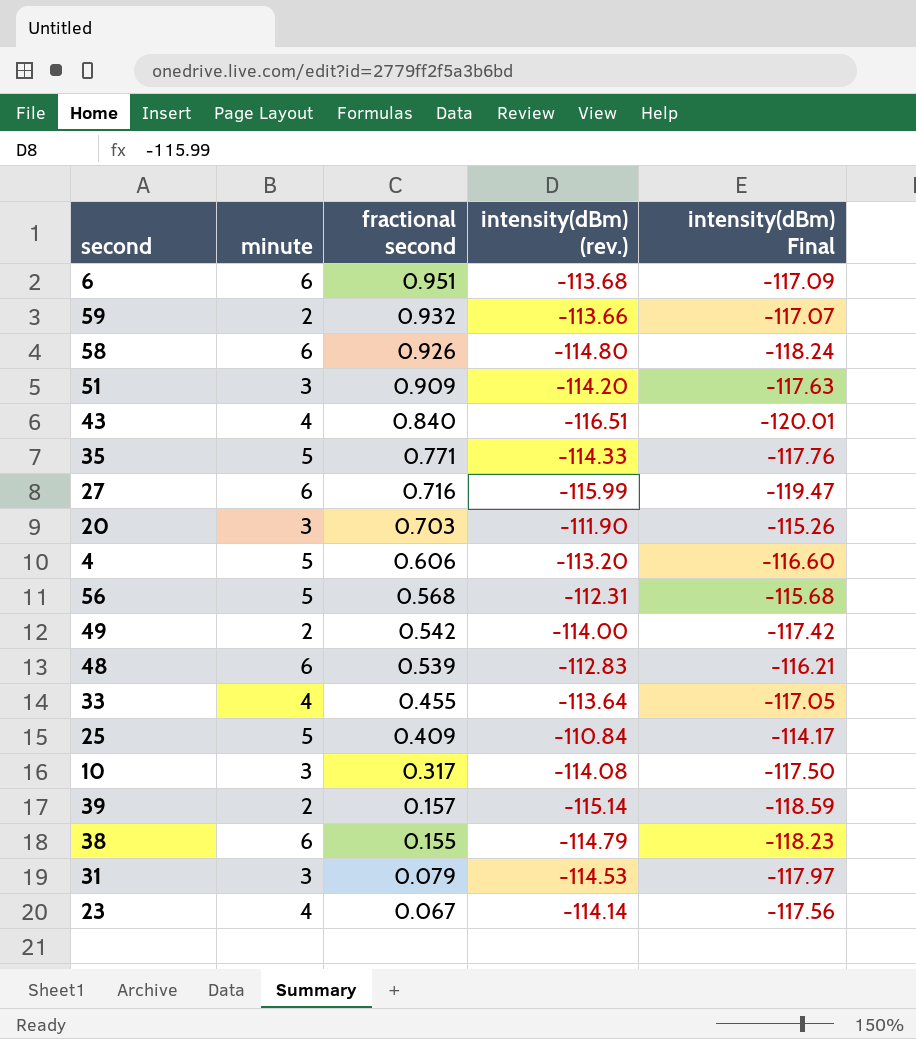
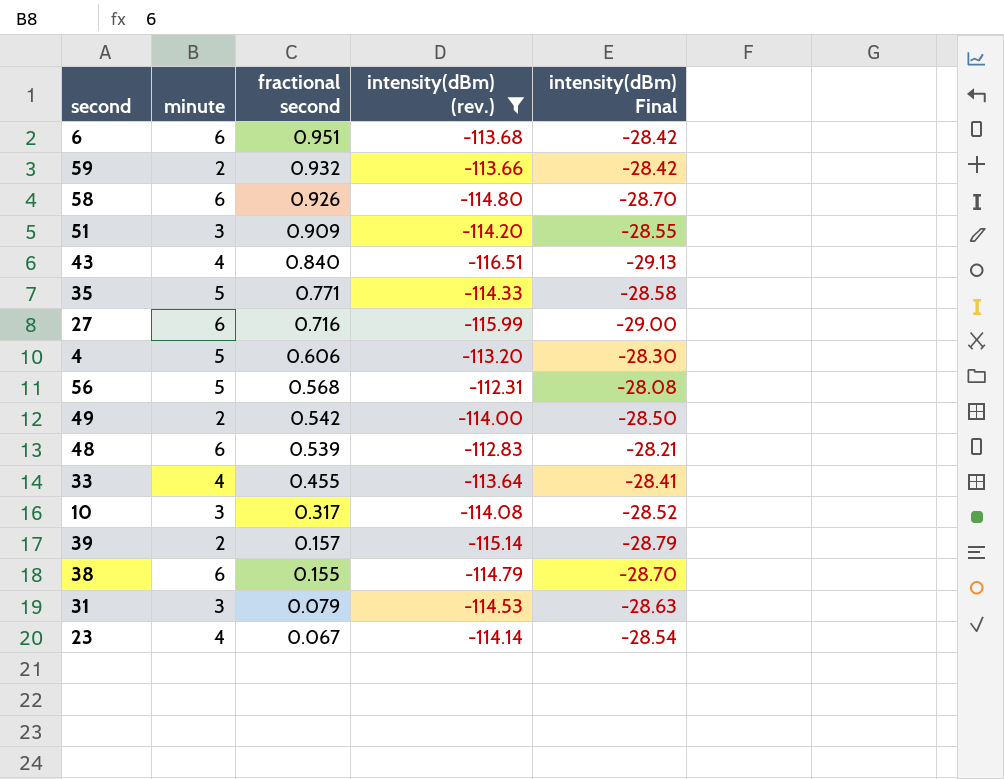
filter: none -> intensity(dBm) (rev.) <= -112.31
column intensity(dBm) Final | formula: [intensity(dBm) (rev.)] * 1.03 -> [intensity(dBm) (rev.)] * 0.25

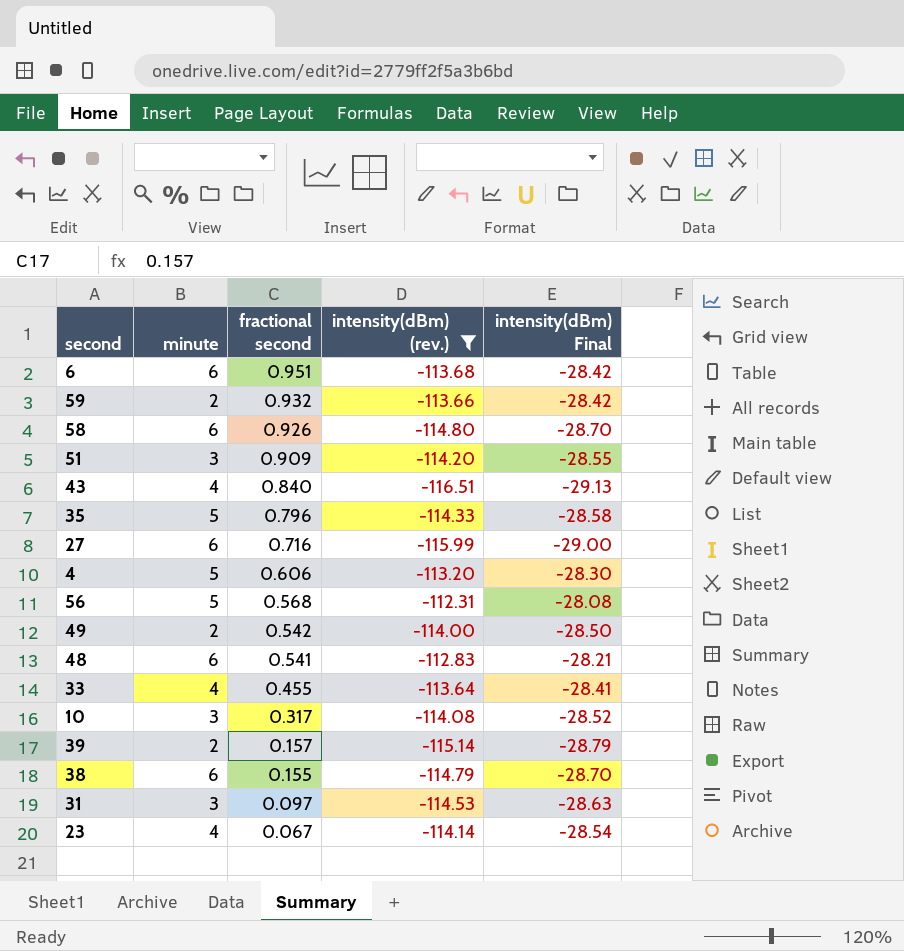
35 | fractional second: 0.771 -> 0.796
48 | fractional second: 0.539 -> 0.541
31 | fractional second: 0.079 -> 0.097

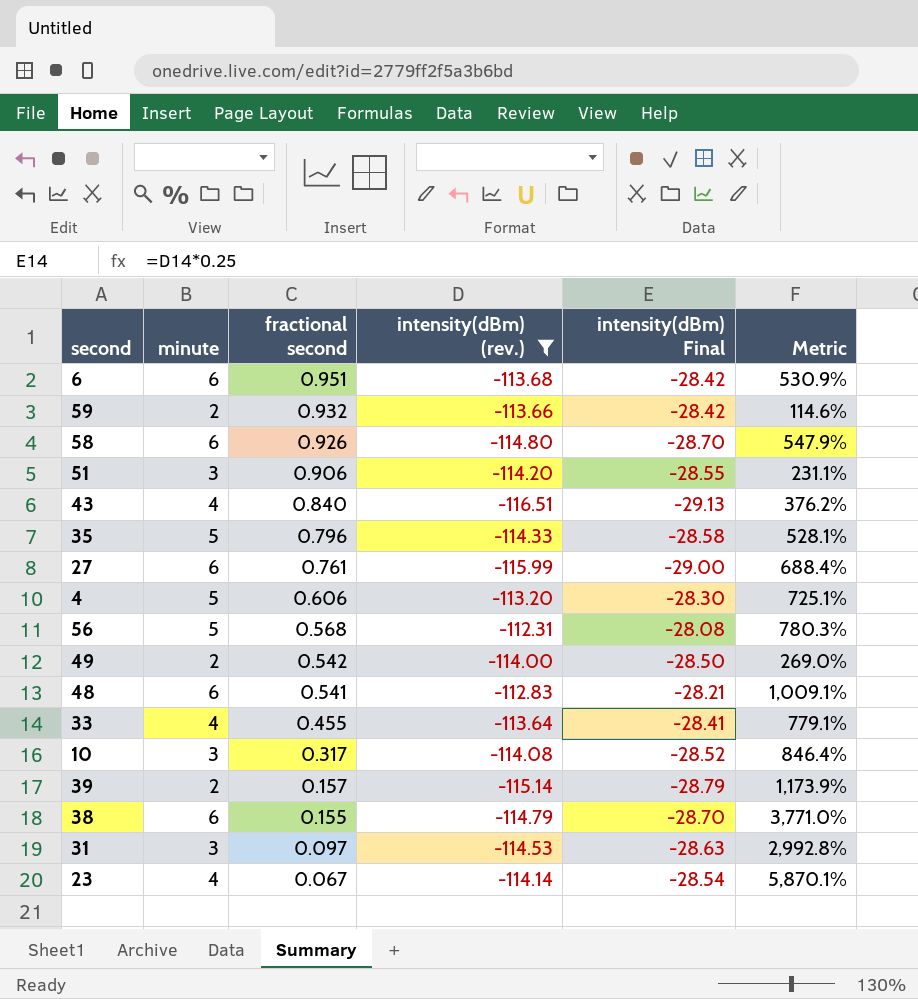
column Metric | formula: none -> ([minute] - [fractional second]) / [fractional second]
51 | fractional second: 0.909 -> 0.906
27 | fractional second: 0.716 -> 0.761

